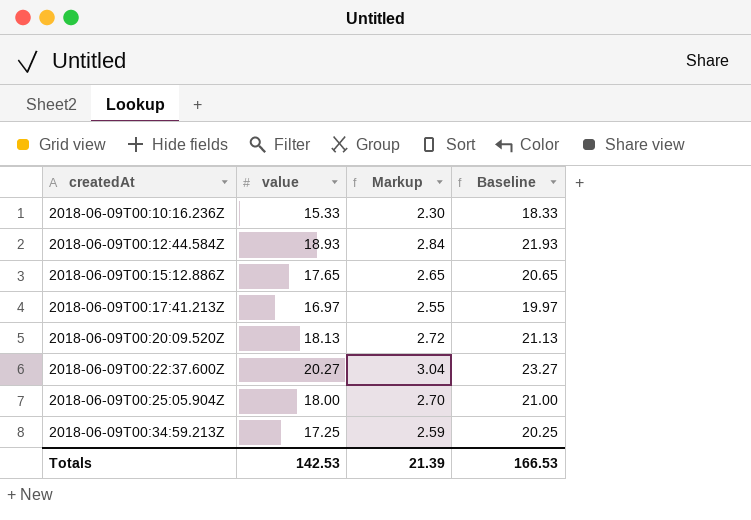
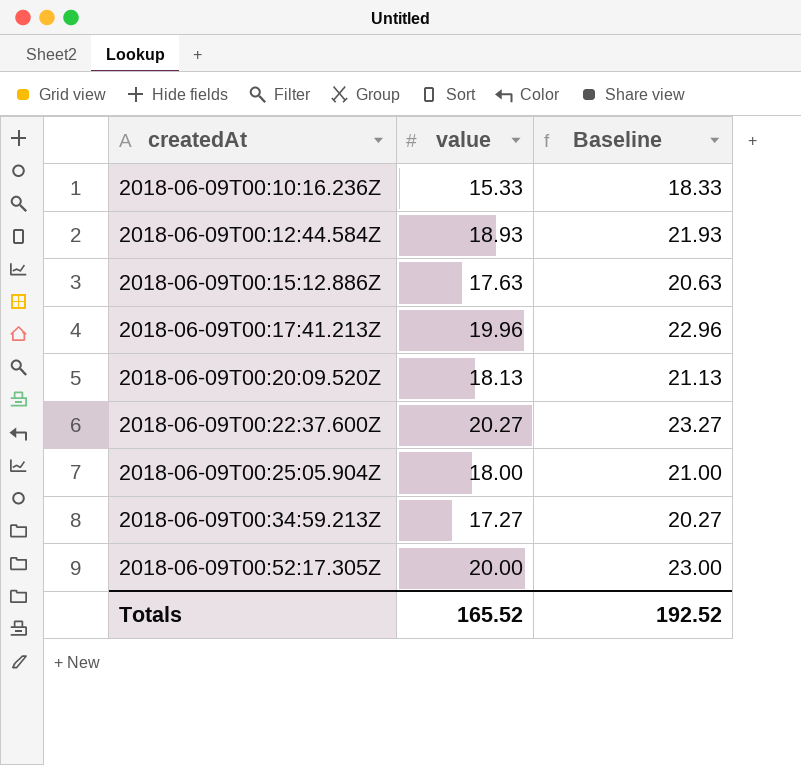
column Markup | formula: [value] * 0.15 -> none
2018-06-09T00:15:12.886Z | value: 17.65 -> 17.63
2018-06-09T00:15:12.886Z | Baseline: 20.65 -> 20.63
2018-06-09T00:17:41.213Z | value: 16.97 -> 19.96
2018-06-09T00:17:41.213Z | Baseline: 19.97 -> 22.96
2018-06-09T00:34:59.213Z | value: 17.25 -> 17.27
2018-06-09T00:34:59.213Z | Baseline: 20.25 -> 20.27
row 2018-06-09T00:52:17.305Z: none -> 20.00 | 23.00
Totals | value: 142.53 -> 165.52
Totals | Baseline: 166.53 -> 192.52

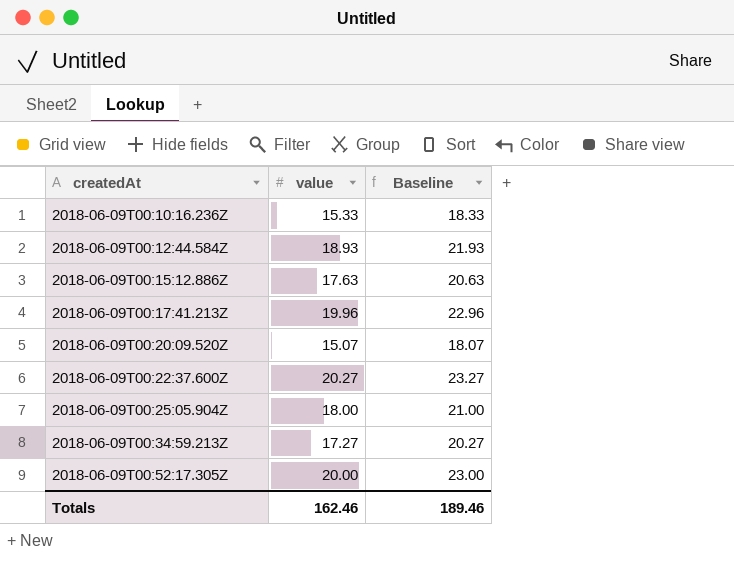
2018-06-09T00:20:09.520Z | value: 18.13 -> 15.07
2018-06-09T00:20:09.520Z | Baseline: 21.13 -> 18.07
Totals | value: 165.52 -> 162.46
Totals | Baseline: 192.52 -> 189.46

